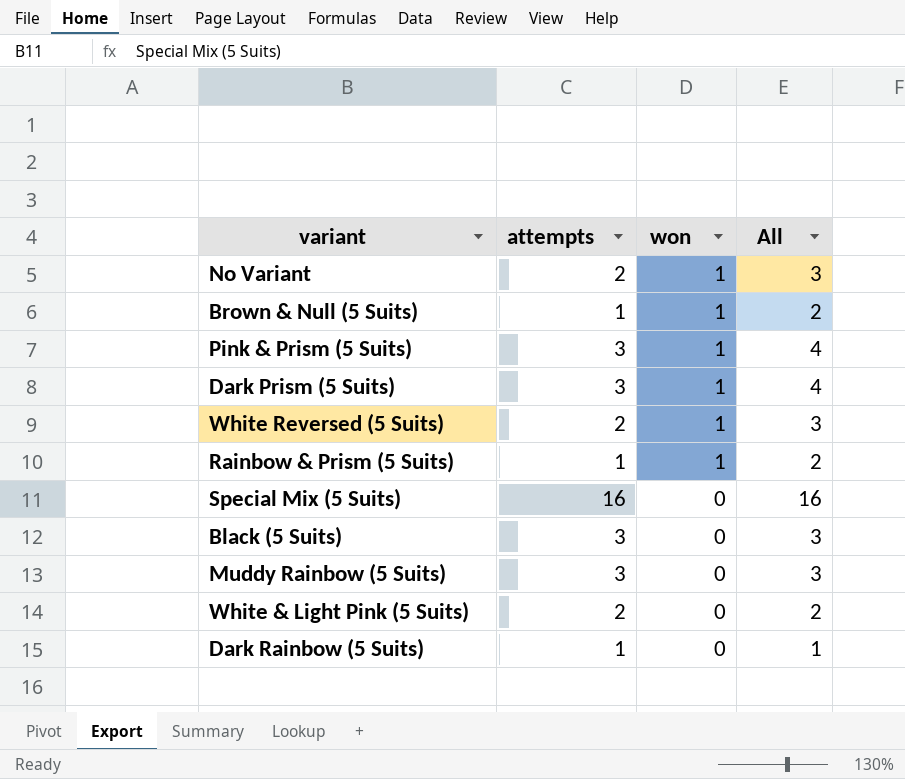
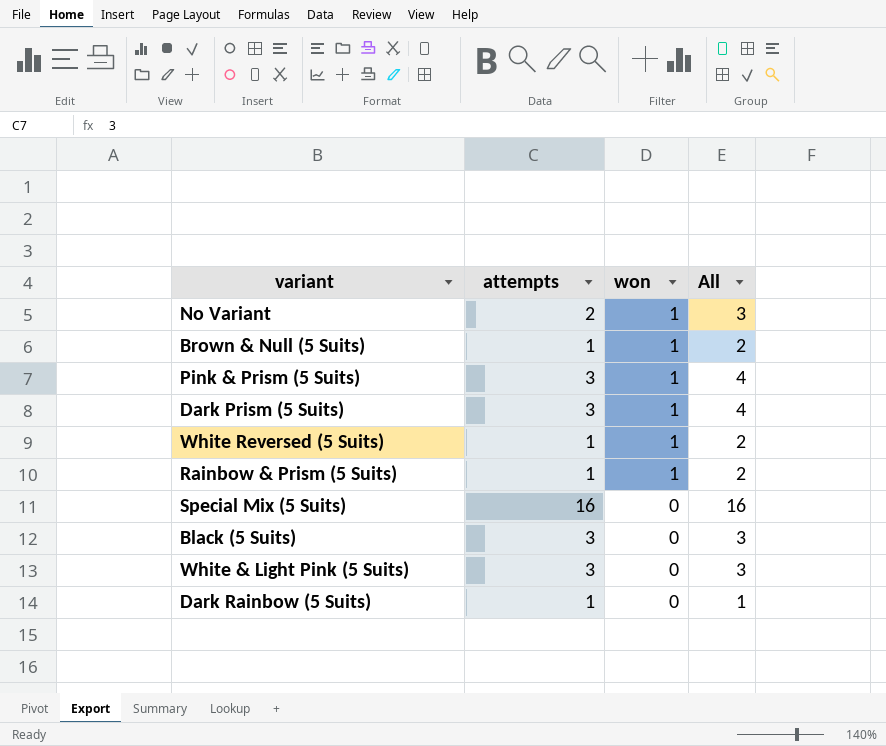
row Muddy Rainbow (5 Suits): 3 | 0 | 3 -> none
White Reversed (5 Suits) | attempts: 2 -> 1
White Reversed (5 Suits) | All: 3 -> 2
White & Light Pink (5 Suits) | attempts: 2 -> 3
White & Light Pink (5 Suits) | All: 2 -> 3

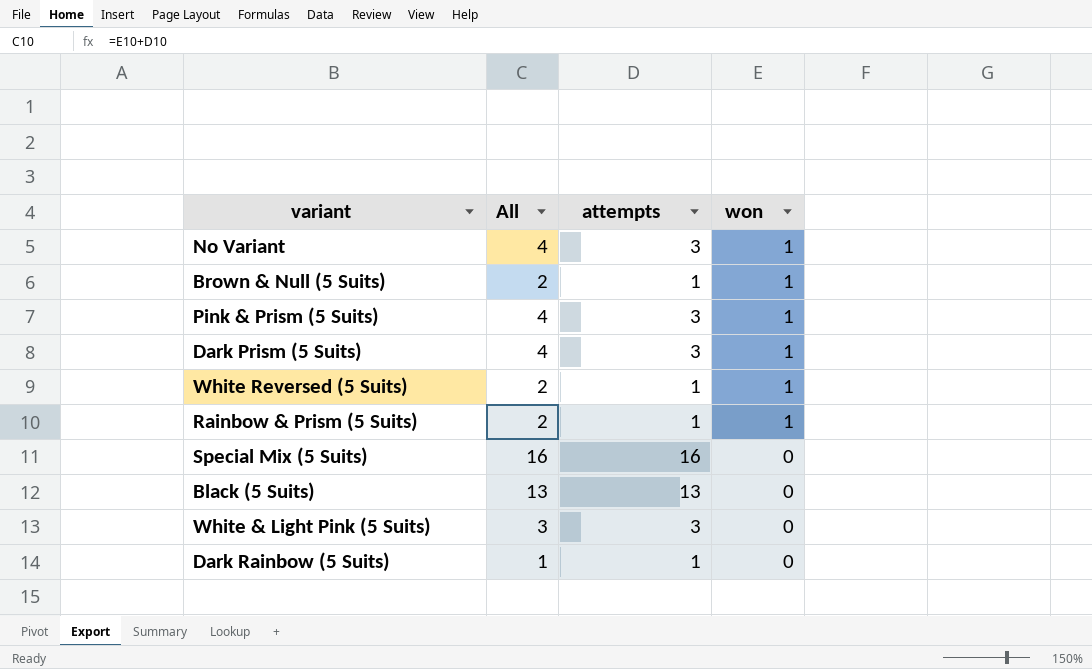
column All | position: 4 -> 2
No Variant | All: 3 -> 4
No Variant | attempts: 2 -> 3
Black (5 Suits) | All: 3 -> 13
Black (5 Suits) | attempts: 3 -> 13

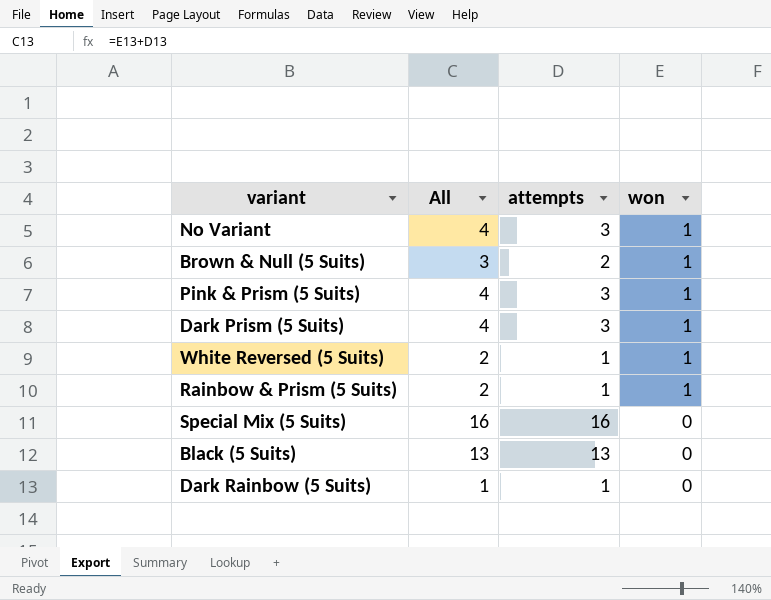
row White & Light Pink (5 Suits): 3 | 3 | 0 -> none
Brown & Null (5 Suits) | All: 2 -> 3
Brown & Null (5 Suits) | attempts: 1 -> 2

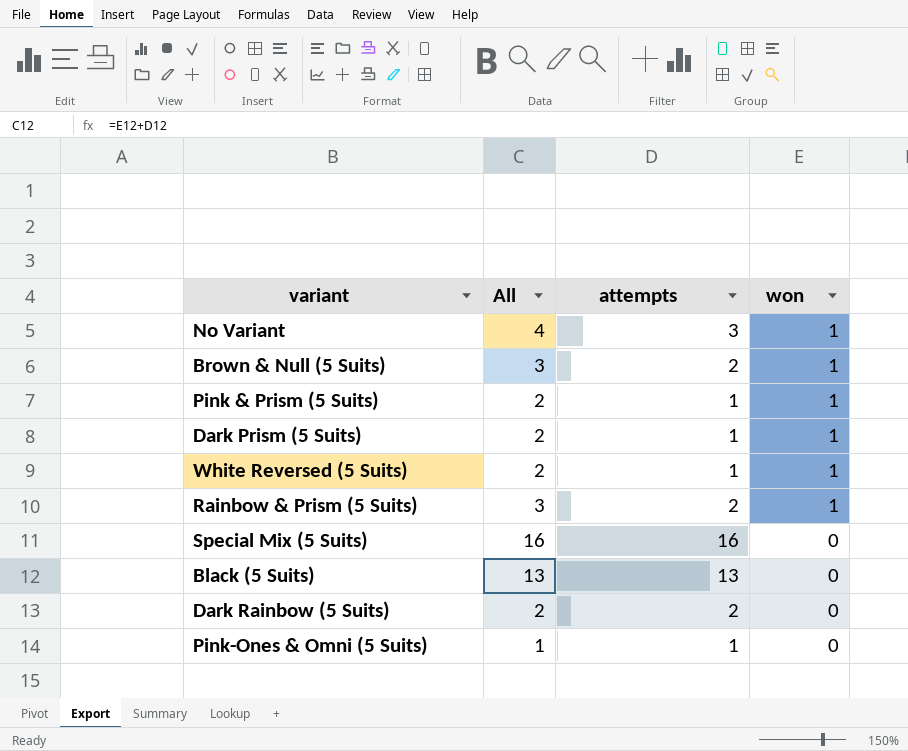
Pink & Prism (5 Suits) | All: 4 -> 2
Pink & Prism (5 Suits) | attempts: 3 -> 1
Dark Prism (5 Suits) | All: 4 -> 2
Dark Prism (5 Suits) | attempts: 3 -> 1
Rainbow & Prism (5 Suits) | All: 2 -> 3
Rainbow & Prism (5 Suits) | attempts: 1 -> 2
Dark Rainbow (5 Suits) | All: 1 -> 2
Dark Rainbow (5 Suits) | attempts: 1 -> 2
row Pink-Ones & Omni (5 Suits): none -> 1 | 1 | 0

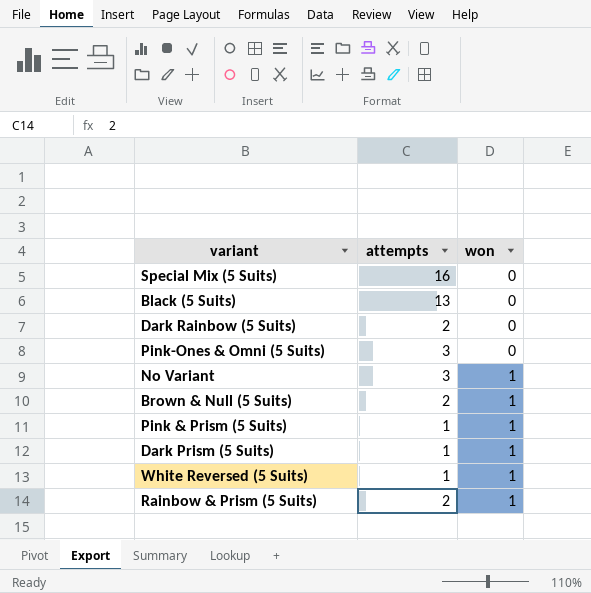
row order: won descending -> won ascending
column All | formula: [attempts] + [won] -> none
Pink-Ones & Omni (5 Suits) | attempts: 1 -> 3

